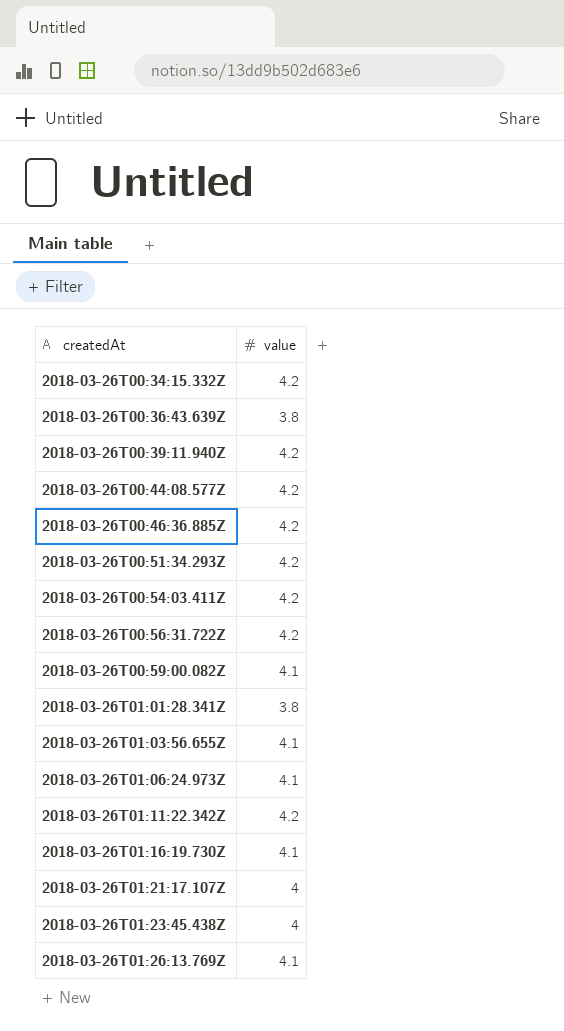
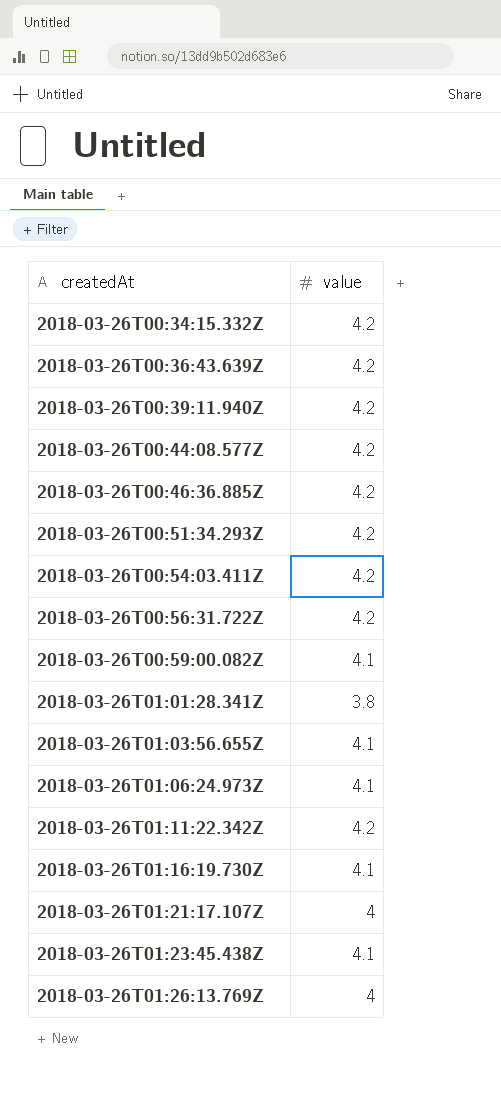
2018-03-26T00:36:43.639Z | value: 3.8 -> 4.2
2018-03-26T01:23:45.438Z | value: 4 -> 4.1
2018-03-26T01:26:13.769Z | value: 4.1 -> 4

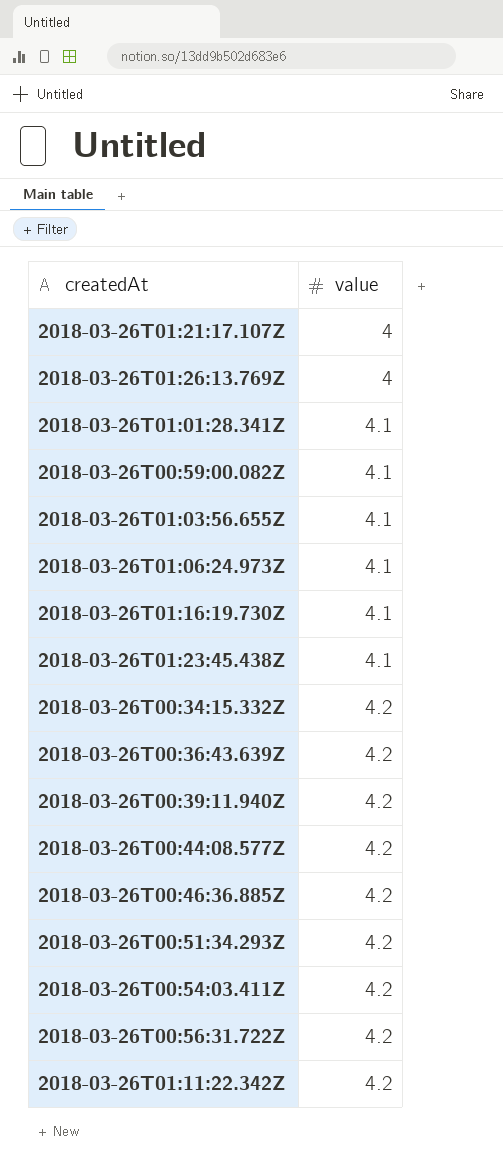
row order: createdAt ascending -> value ascending
2018-03-26T01:01:28.341Z | value: 3.8 -> 4.1

